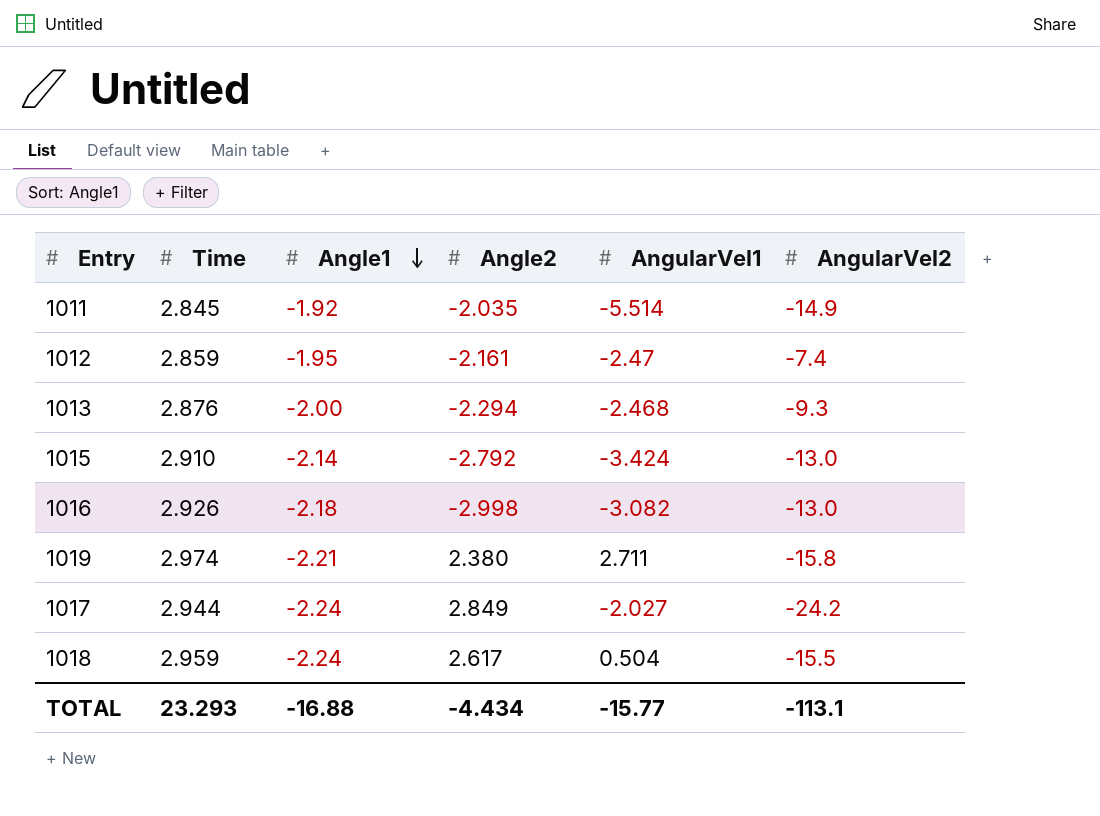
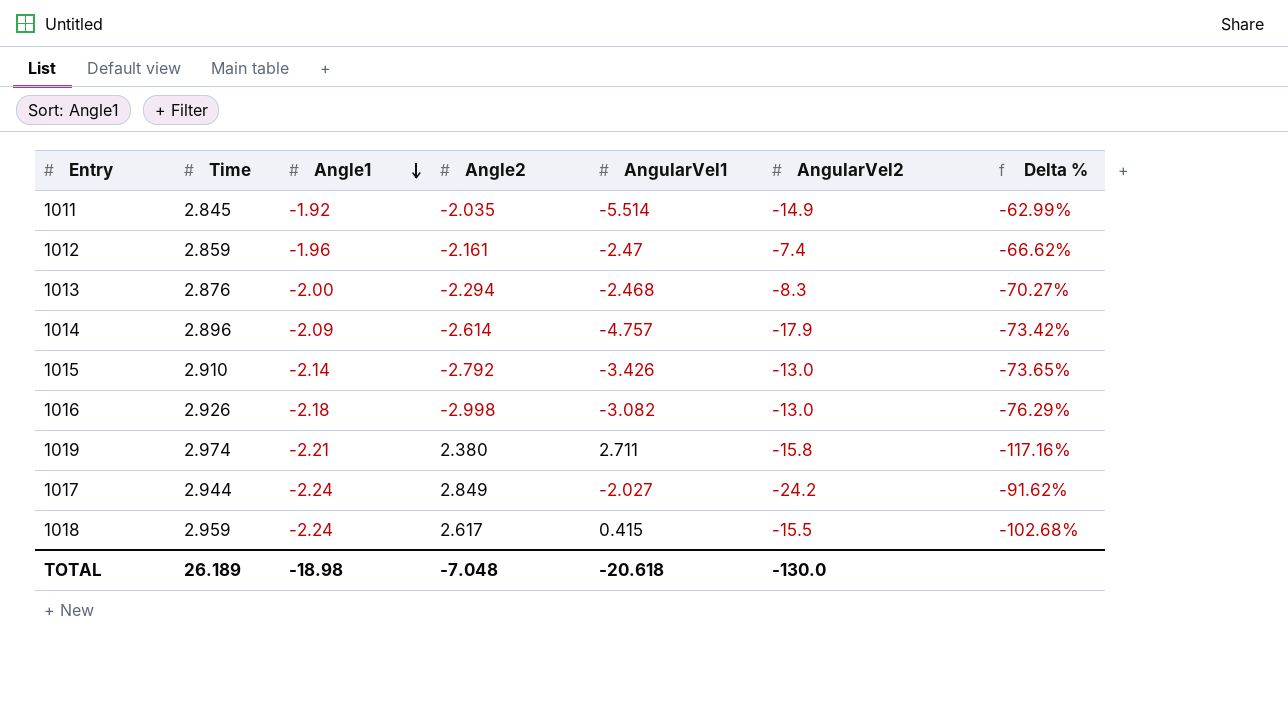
column Delta % | formula: none -> ([AngularVel1] - [AngularVel2]) / [AngularVel2]
1012 | Angle1: -1.95 -> -1.96
1013 | AngularVel2: -9.3 -> -8.3
row 1014: none -> 2.896 | -2.09 | -2.614 | -4.757 | -17.9 | -73.42%
1015 | AngularVel1: -3.424 -> -3.426
1018 | AngularVel1: 0.504 -> 0.415
TOTAL | Time: 23.293 -> 26.189
TOTAL | Angle1: -16.88 -> -18.98
TOTAL | Angle2: -4.434 -> -7.048
TOTAL | AngularVel1: -15.77 -> -20.618
TOTAL | AngularVel2: -113.1 -> -130.0

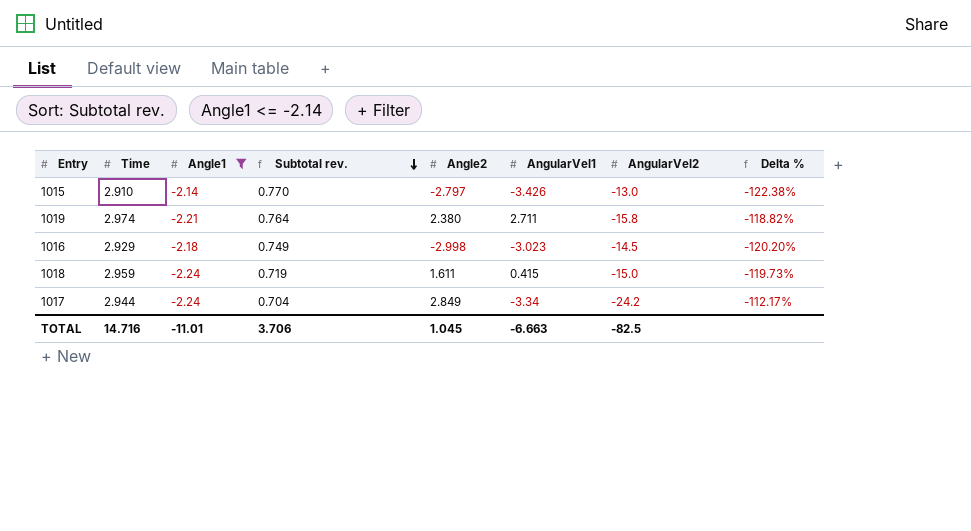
filter: none -> Angle1 <= -2.14
row order: Angle1 descending -> Subtotal rev. descending
column Subtotal rev. | formula: none -> [Time] + [Angle1]
column Delta % | formula: ([AngularVel1] - [AngularVel2]) / [AngularVel2] -> ([Time] - [AngularVel2]) / [AngularVel2]
1015 | Angle2: -2.792 -> -2.797
1016 | Time: 2.926 -> 2.929
1016 | AngularVel1: -3.082 -> -3.023
1016 | AngularVel2: -13.0 -> -14.5
1018 | Angle2: 2.617 -> 1.611
1018 | AngularVel2: -15.5 -> -15.0
1017 | AngularVel1: -2.027 -> -3.34
TOTAL | Time: 26.189 -> 14.716
TOTAL | Angle1: -18.98 -> -11.01
TOTAL | Angle2: -7.048 -> 1.045
TOTAL | AngularVel1: -20.618 -> -6.663
TOTAL | AngularVel2: -130.0 -> -82.5

